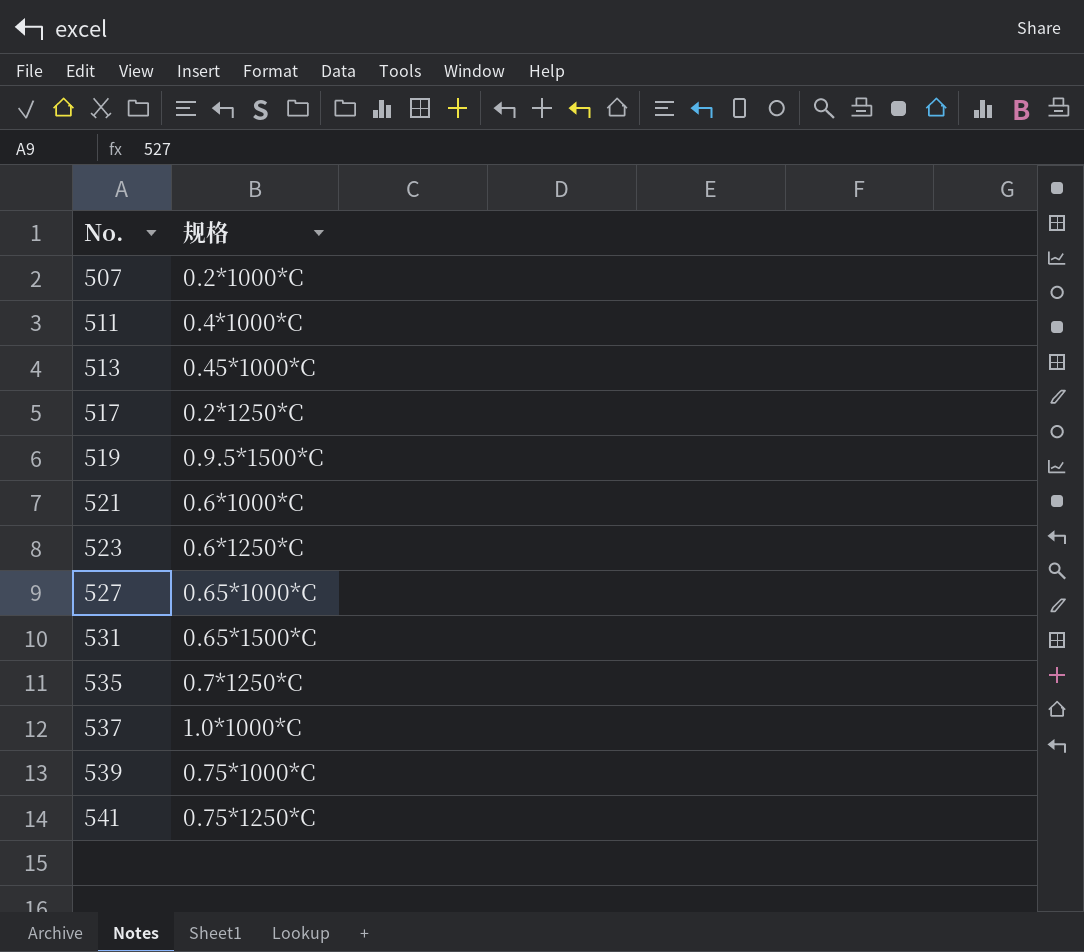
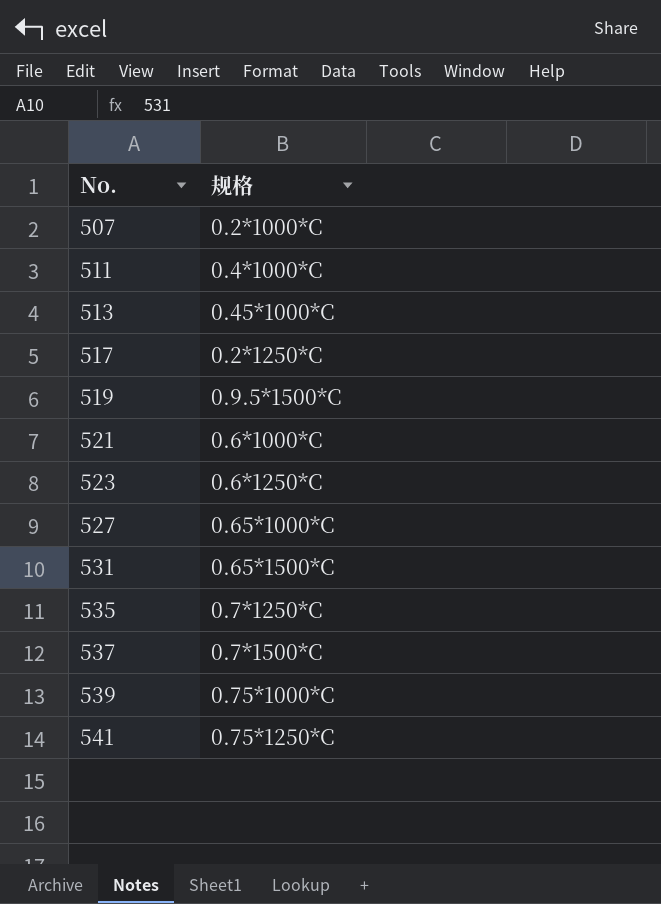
537 | 规格: 1.0*1000*C -> 0.7*1500*C

